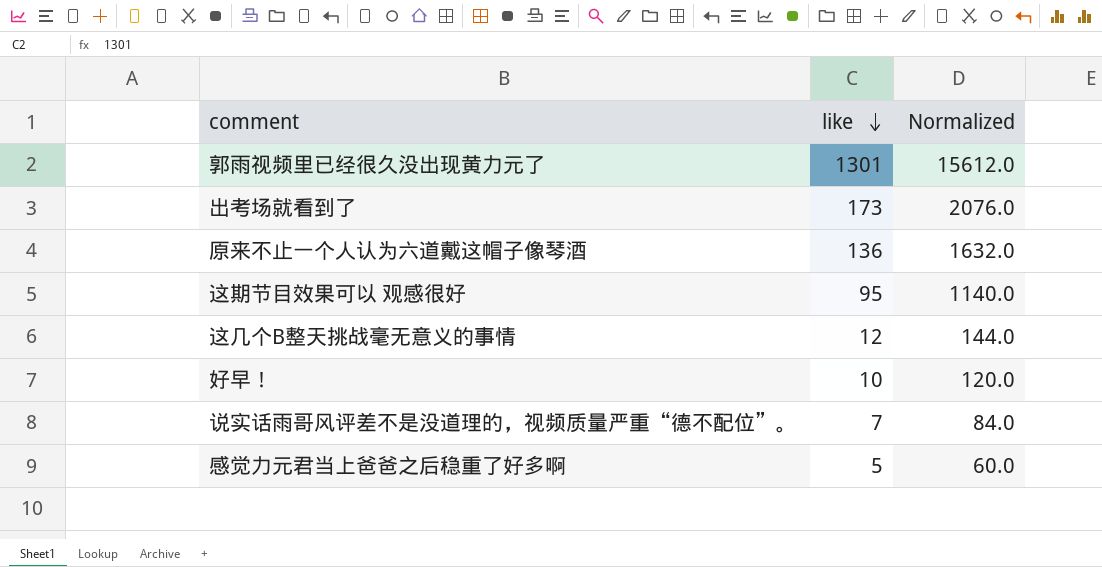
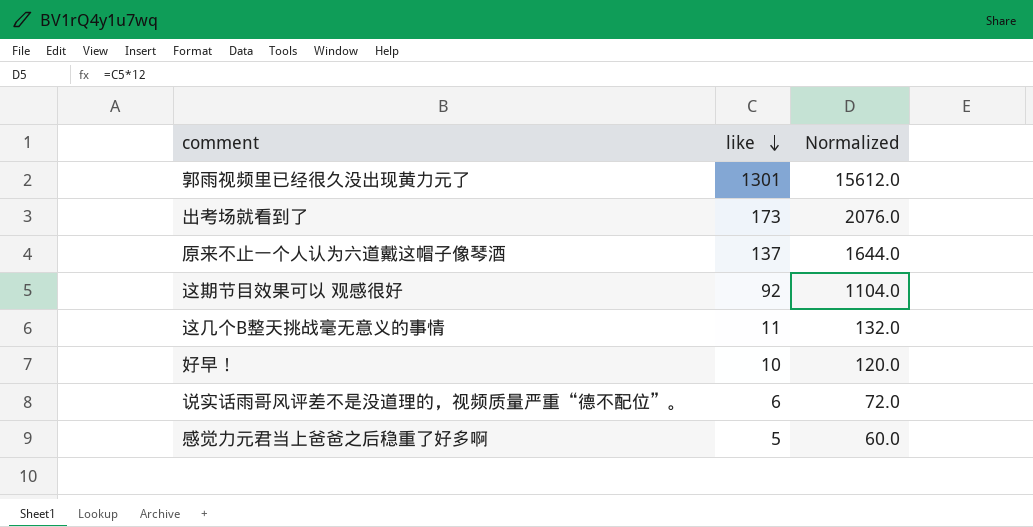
原来不止一个人认为六道戴这帽子像琴酒 | like: 136 -> 137
原来不止一个人认为六道戴这帽子像琴酒 | Normalized: 1632.0 -> 1644.0
这期节目效果可以 观感很好 | like: 95 -> 92
这期节目效果可以 观感很好 | Normalized: 1140.0 -> 1104.0
这几个B整天挑战毫无意义的事情 | like: 12 -> 11
这几个B整天挑战毫无意义的事情 | Normalized: 144.0 -> 132.0
说实话雨哥风评差不是没道理的，视频质量严重“德不配位”。 | like: 7 -> 6
说实话雨哥风评差不是没道理的，视频质量严重“德不配位”。 | Normalized: 84.0 -> 72.0

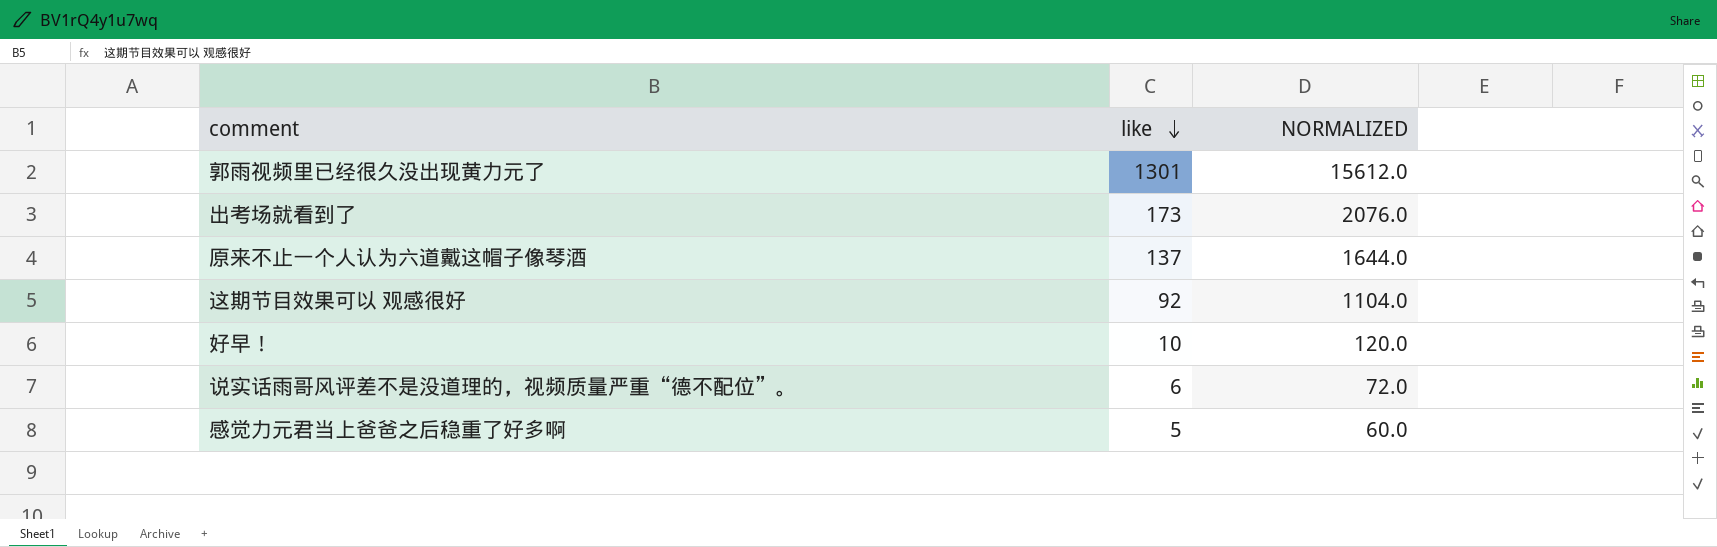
column name: Normalized -> NORMALIZED
row 这几个B整天挑战毫无意义的事情: 11 | 132.0 -> none

